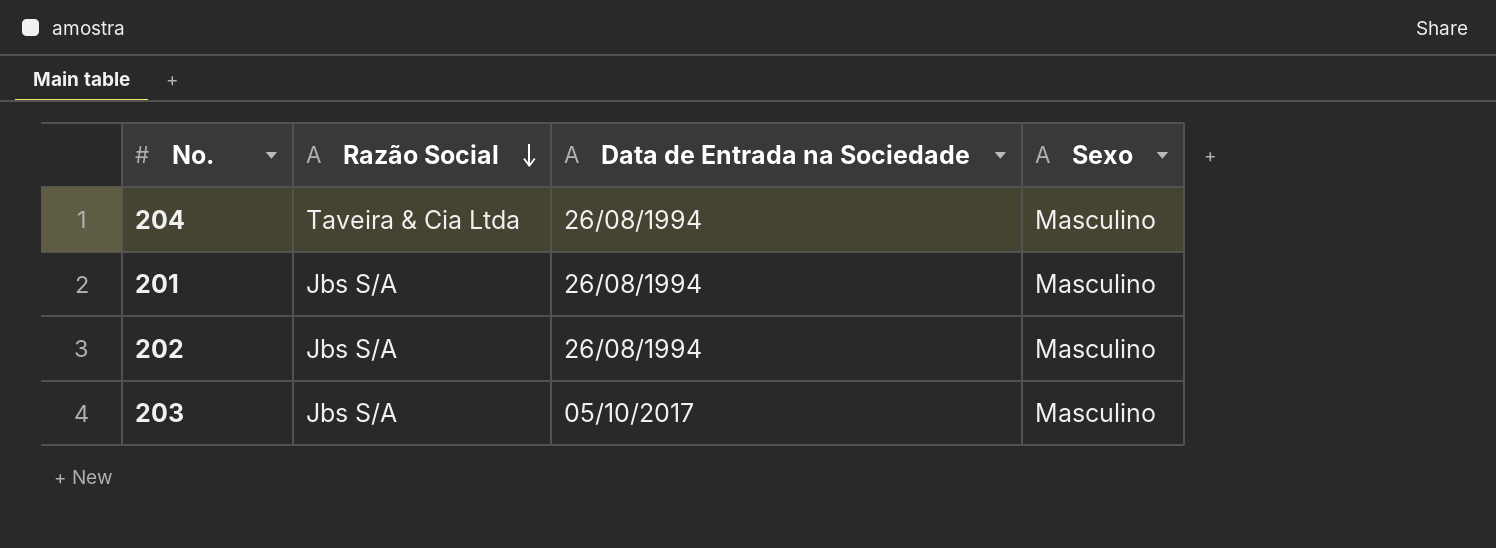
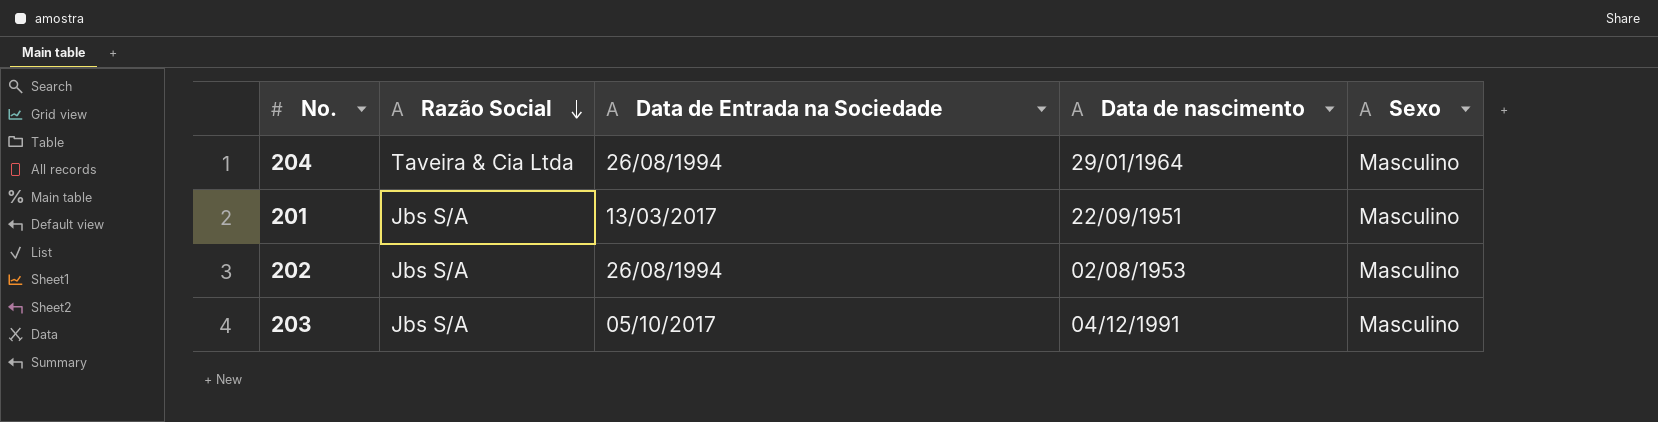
column Data de nascimento | position: none -> 4
201 | Data de Entrada na Sociedade: 26/08/1994 -> 13/03/2017

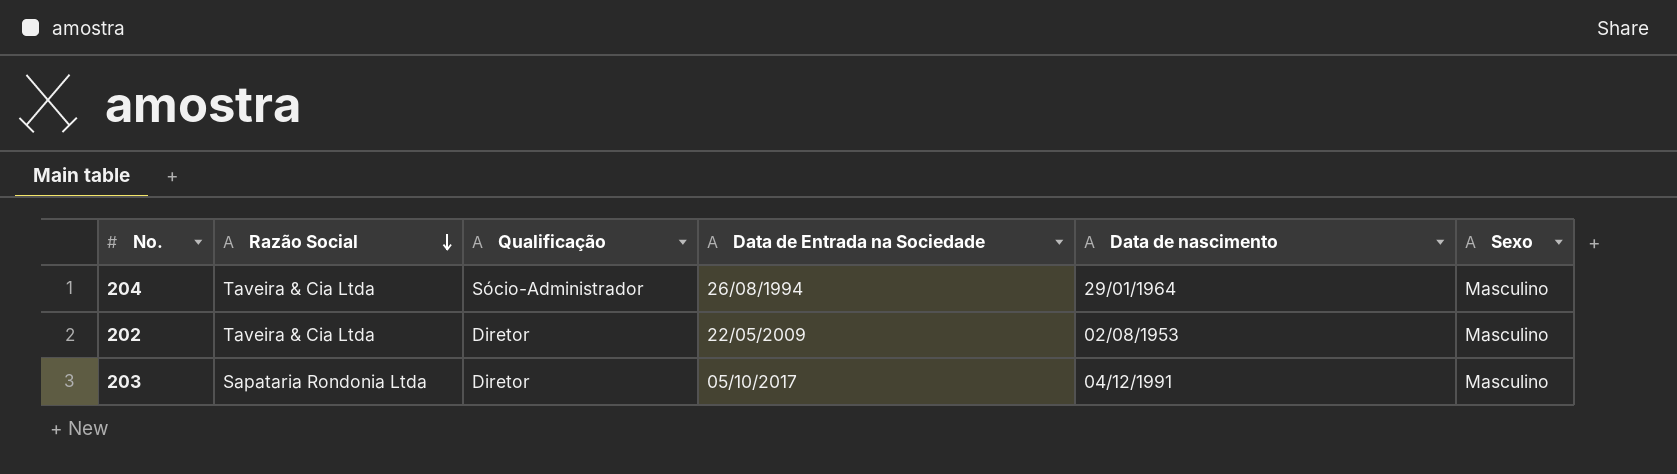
column Qualificação | position: none -> 3
row 201: Jbs S/A | 13/03/2017 | 22/09/1951 | Masculino -> none
202 | Razão Social: Jbs S/A -> Taveira & Cia Ltda
202 | Data de Entrada na Sociedade: 26/08/1994 -> 22/05/2009
203 | Razão Social: Jbs S/A -> Sapataria Rondonia Ltda

